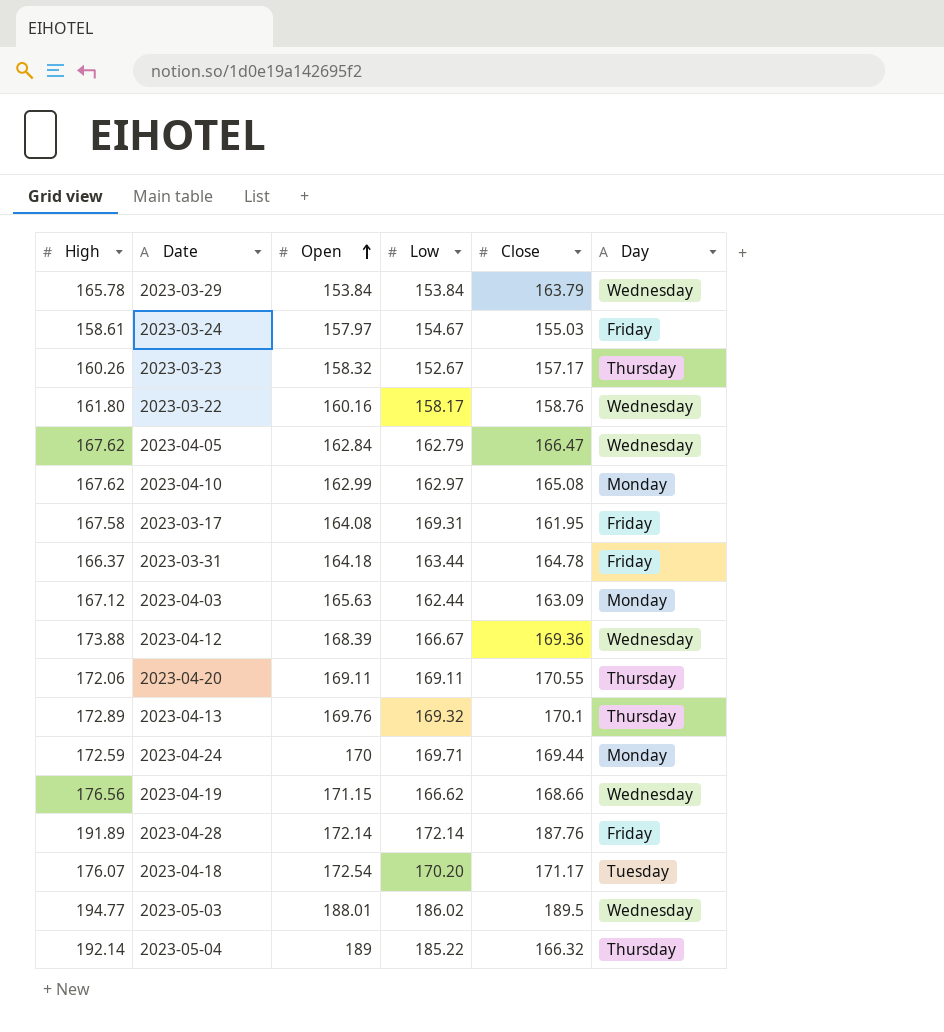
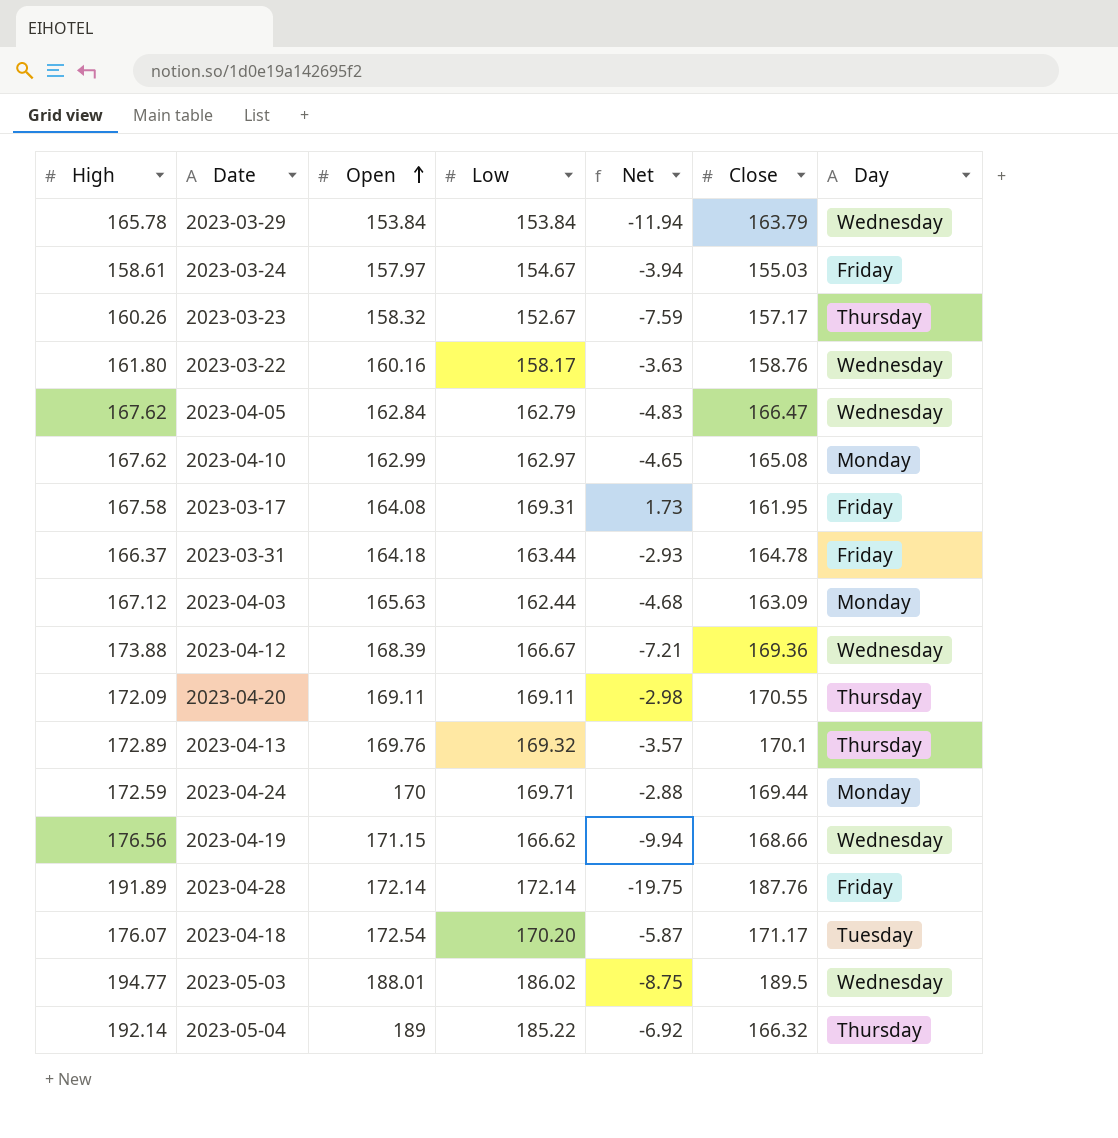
column Net | formula: none -> [Low] - [High]
2023-04-20 | High: 172.06 -> 172.09

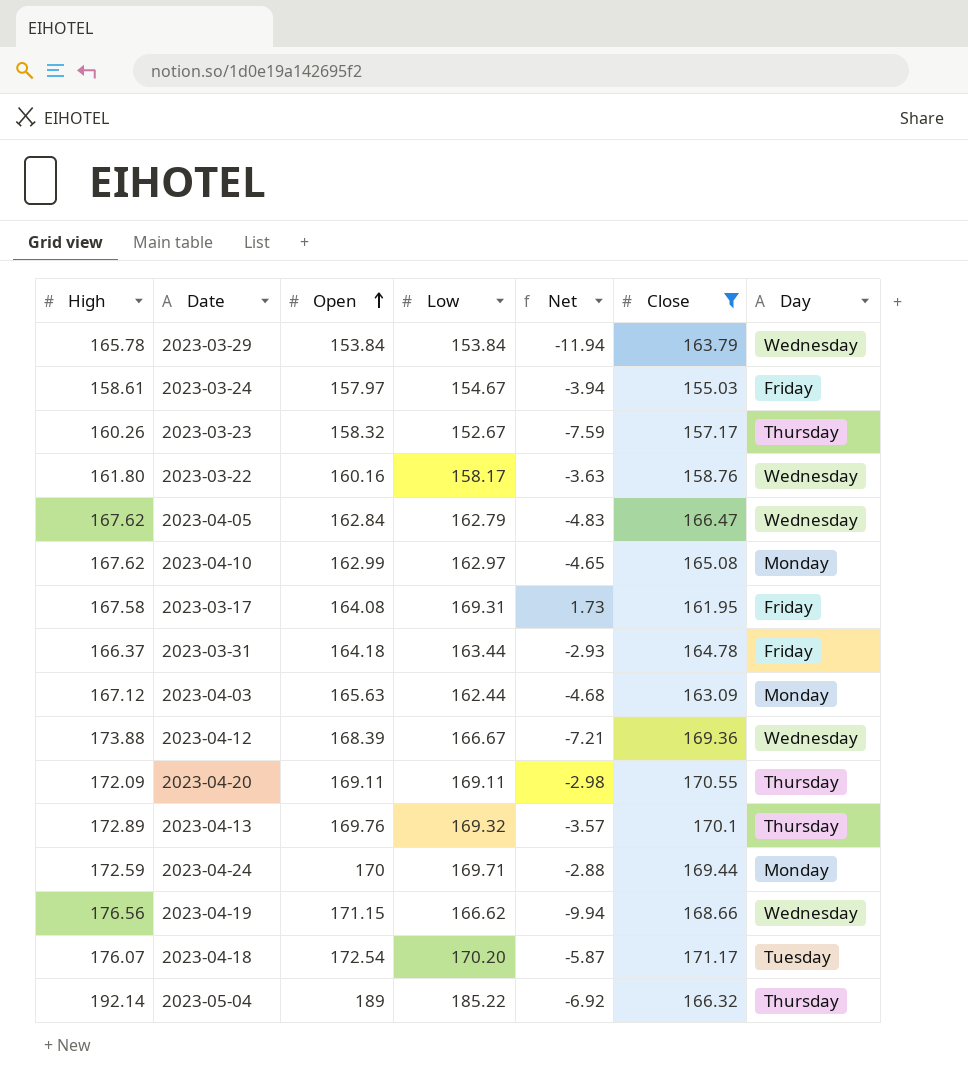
filter: none -> Close <= 171.17

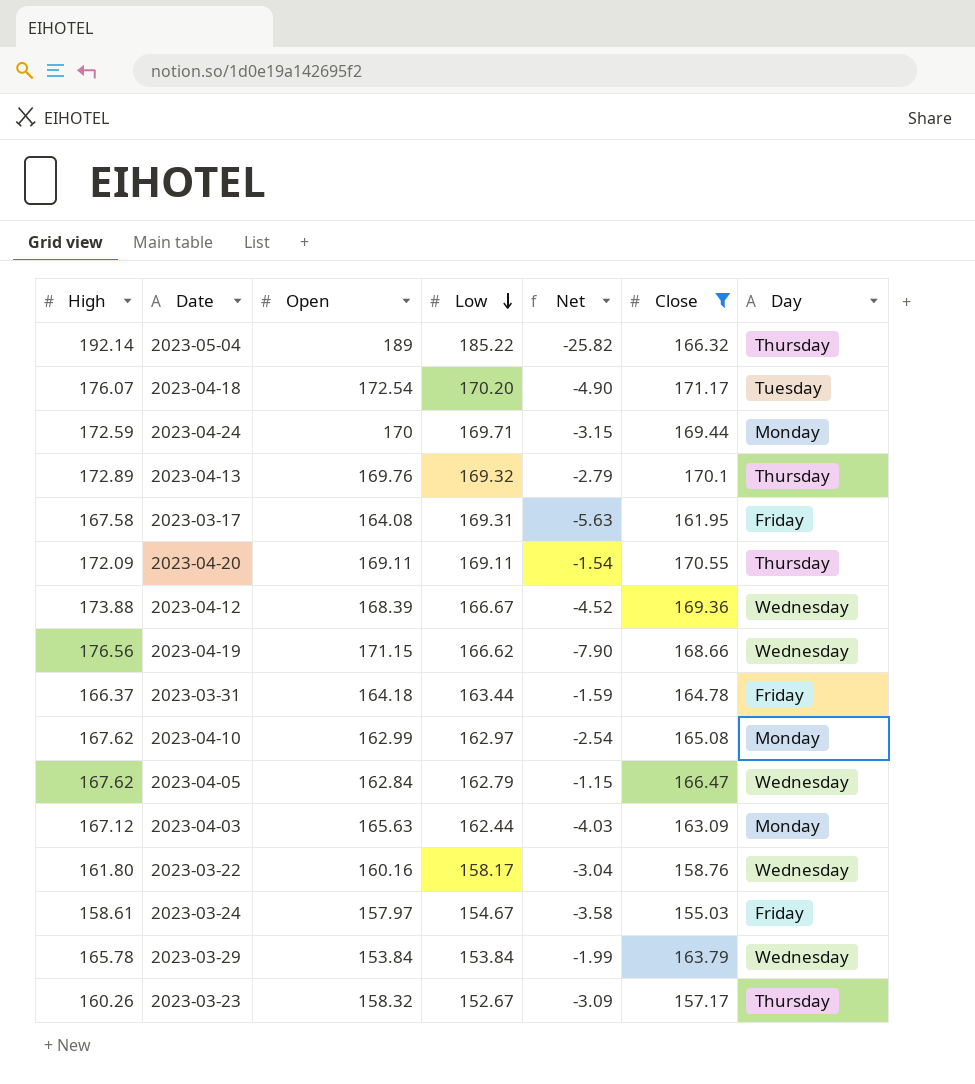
row order: Open ascending -> Low descending
column Net | formula: [Low] - [High] -> [Close] - [High]

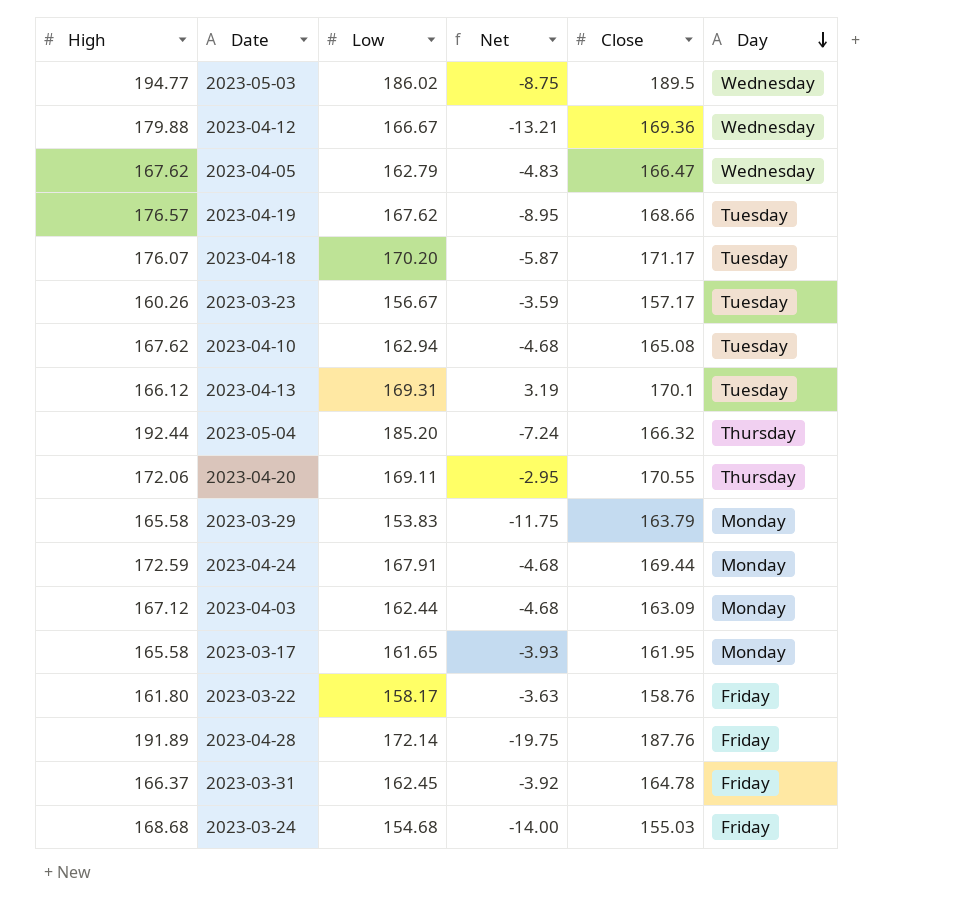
filter: Close <= 171.17 -> none
row order: Low descending -> Day descending
column Open | position: 3 -> none
column Net | formula: [Close] - [High] -> [Low] - [High]
2023-04-12 | High: 173.88 -> 179.88
2023-04-19 | High: 176.56 -> 176.57
2023-04-19 | Low: 166.62 -> 167.62
2023-04-19 | Day: Wednesday -> Tuesday
2023-03-23 | Low: 152.67 -> 156.67
2023-03-23 | Day: Thursday -> Tuesday
2023-04-10 | Low: 162.97 -> 162.94
2023-04-10 | Day: Monday -> Tuesday
2023-04-13 | High: 172.89 -> 166.12
2023-04-13 | Low: 169.32 -> 169.31
2023-04-13 | Day: Thursday -> Tuesday
2023-05-04 | High: 192.14 -> 192.44
2023-05-04 | Low: 185.22 -> 185.20
2023-04-20 | High: 172.09 -> 172.06
2023-03-29 | High: 165.78 -> 165.58
2023-03-29 | Low: 153.84 -> 153.83
2023-03-29 | Day: Wednesday -> Monday
2023-04-24 | Low: 169.71 -> 167.91
2023-03-17 | High: 167.58 -> 165.58
2023-03-17 | Low: 169.31 -> 161.65
2023-03-17 | Day: Friday -> Monday
2023-03-22 | Day: Wednesday -> Friday
2023-03-31 | Low: 163.44 -> 162.45
2023-03-24 | High: 158.61 -> 168.68
2023-03-24 | Low: 154.67 -> 154.68

